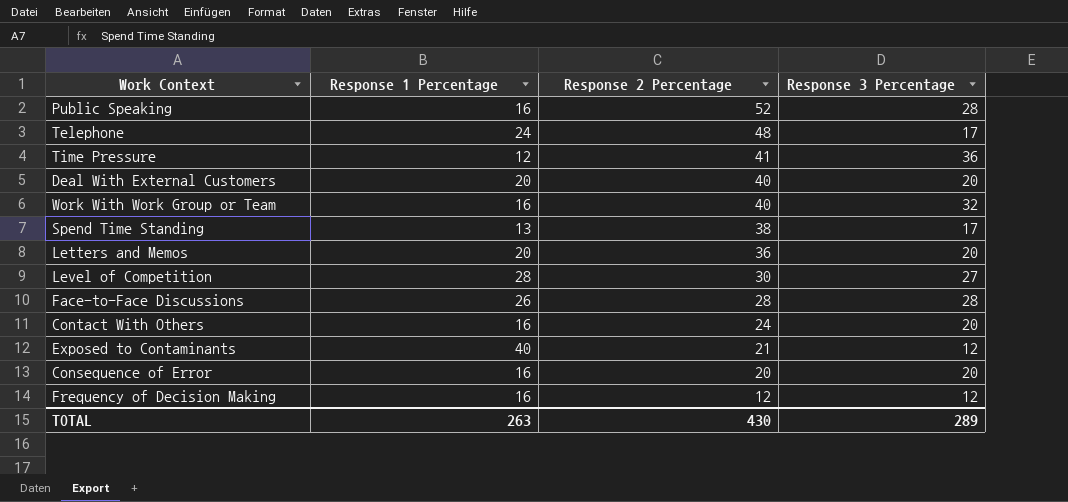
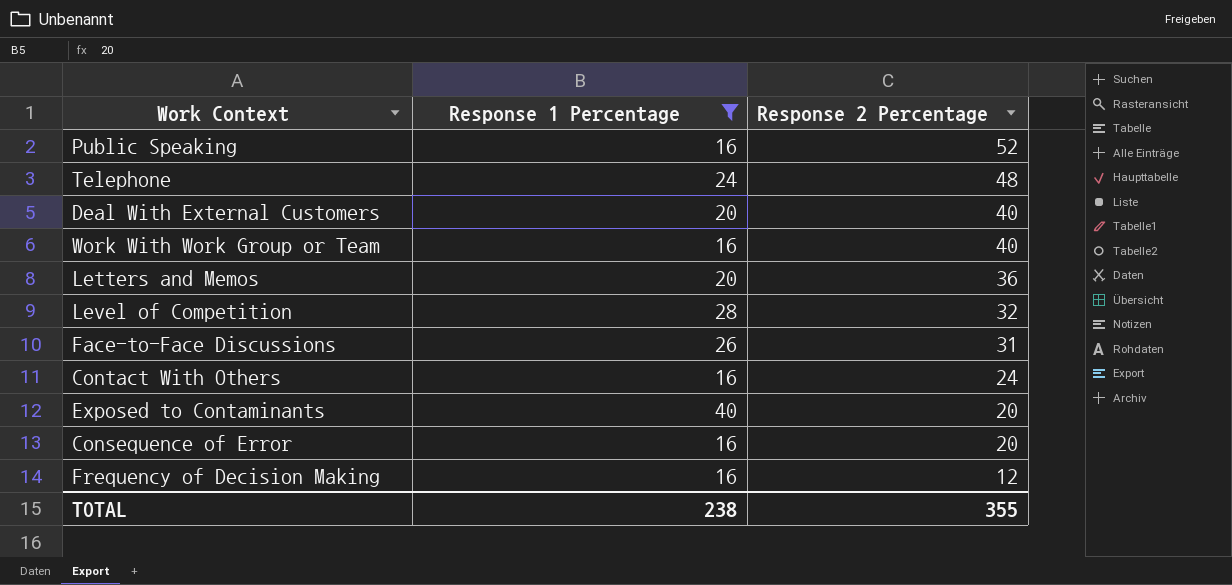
filter: none -> Response 1 Percentage >= 16
column Response 3 Percentage | position: 4 -> none
Level of Competition | Response 2 Percentage: 30 -> 32
Face-to-Face Discussions | Response 2 Percentage: 28 -> 31
Exposed to Contaminants | Response 2 Percentage: 21 -> 20
TOTAL | Response 1 Percentage: 263 -> 238
TOTAL | Response 2 Percentage: 430 -> 355

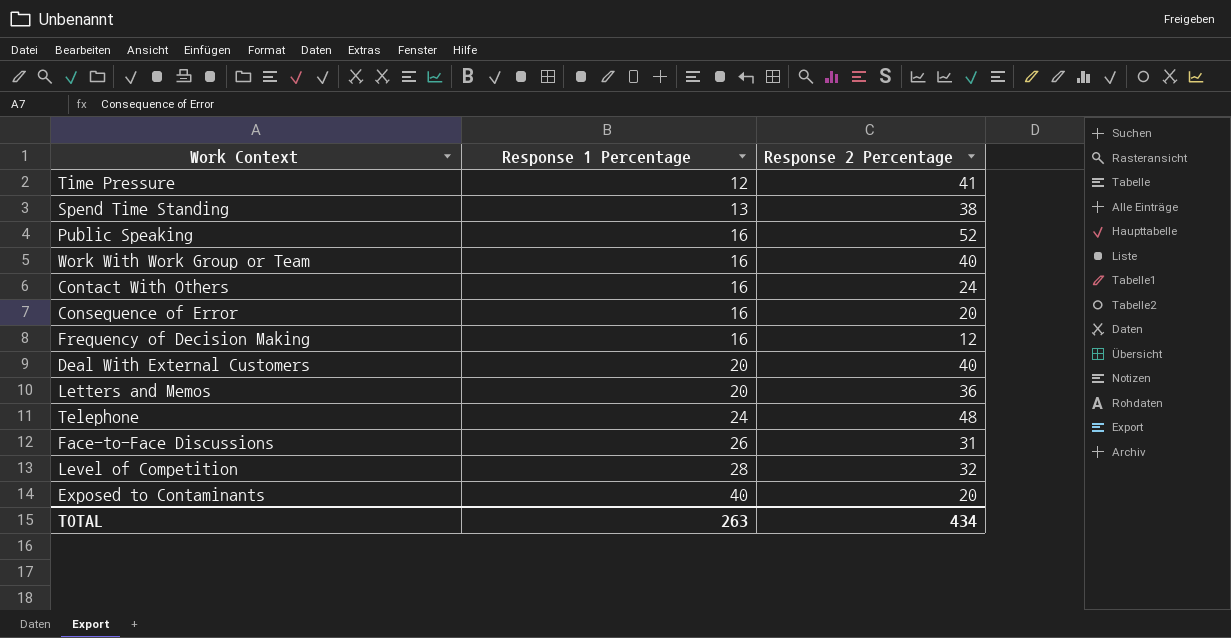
filter: Response 1 Percentage >= 16 -> none
row order: Response 2 Percentage descending -> Response 1 Percentage ascending
TOTAL | Response 1 Percentage: 238 -> 263
TOTAL | Response 2 Percentage: 355 -> 434

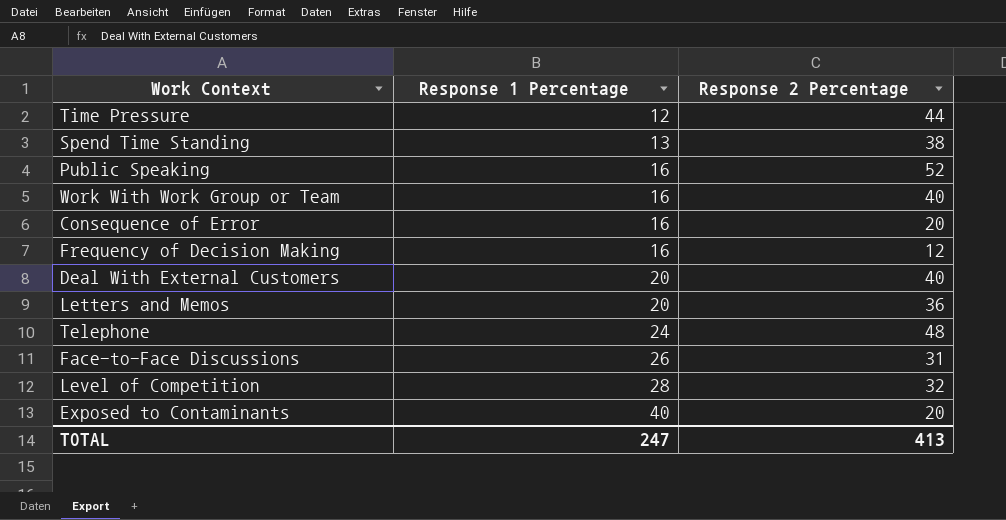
row Contact With Others: 16 | 24 -> none
Time Pressure | Response 2 Percentage: 41 -> 44
TOTAL | Response 1 Percentage: 263 -> 247
TOTAL | Response 2 Percentage: 434 -> 413

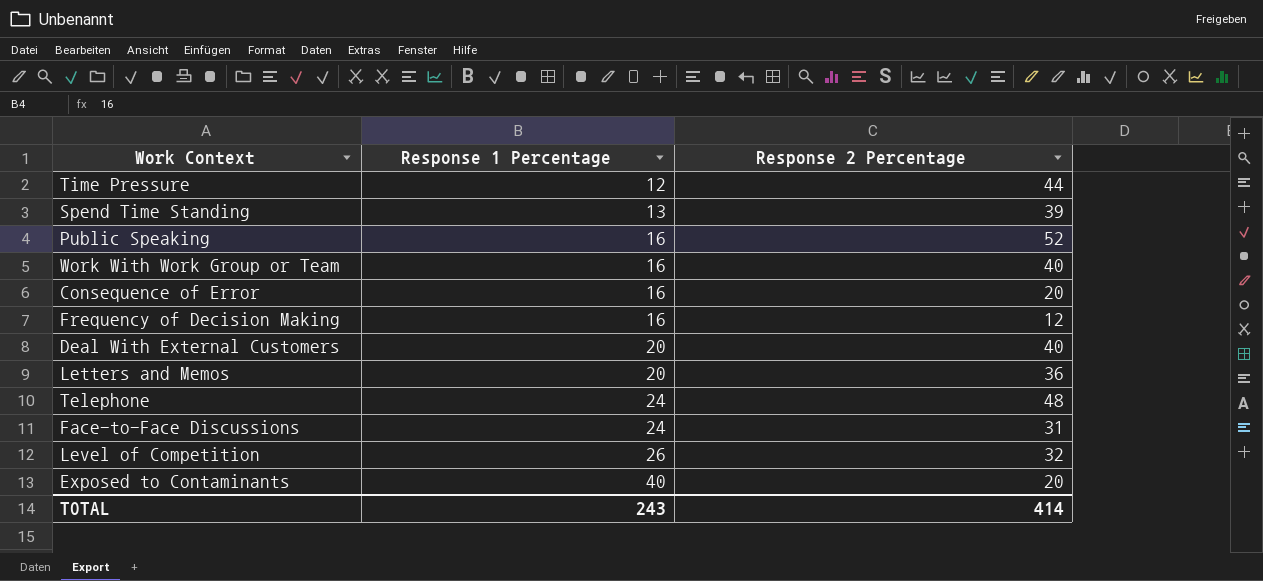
Spend Time Standing | Response 2 Percentage: 38 -> 39
Face-to-Face Discussions | Response 1 Percentage: 26 -> 24
Level of Competition | Response 1 Percentage: 28 -> 26
TOTAL | Response 1 Percentage: 247 -> 243
TOTAL | Response 2 Percentage: 413 -> 414

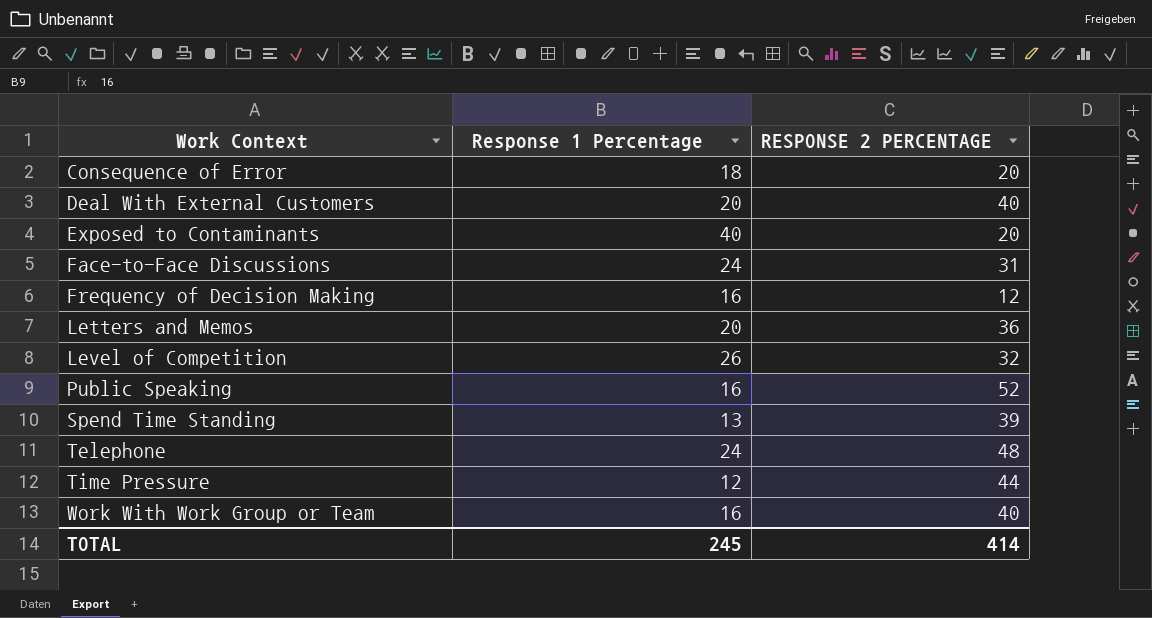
row order: Response 1 Percentage ascending -> Work Context ascending
column name: Response 2 Percentage -> RESPONSE 2 PERCENTAGE
Consequence of Error | Response 1 Percentage: 16 -> 18
TOTAL | Response 1 Percentage: 243 -> 245

